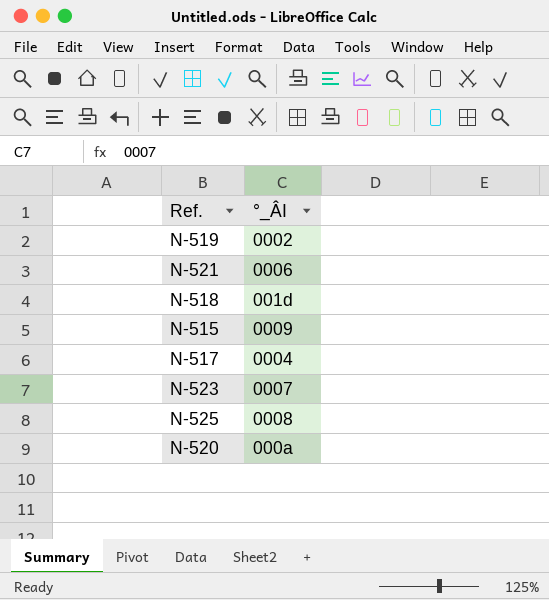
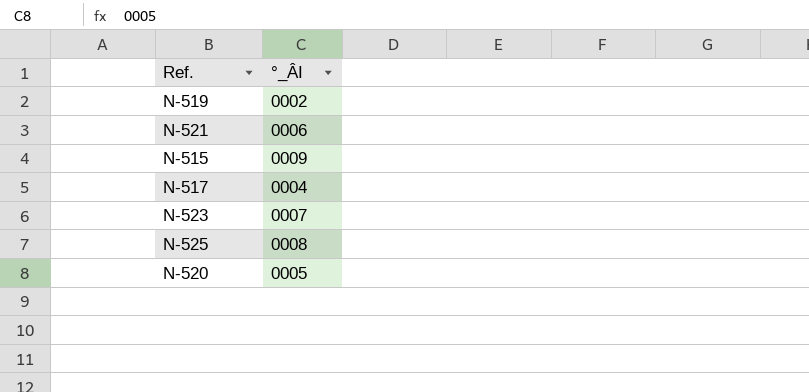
row N-518: 001d -> none
N-520 | °_ÂI: 000a -> 0005

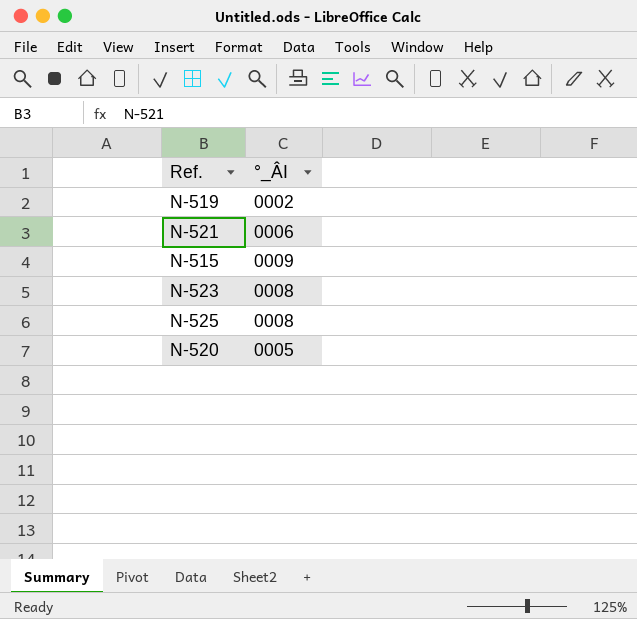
row N-517: 0004 -> none
N-523 | °_ÂI: 0007 -> 0008

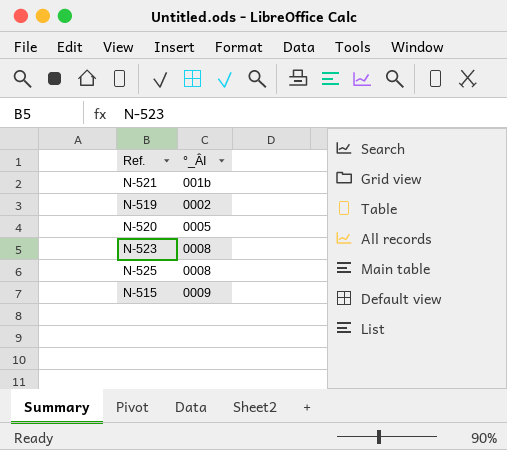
row order: none -> °_ÂI ascending
N-521 | °_ÂI: 0006 -> 001b

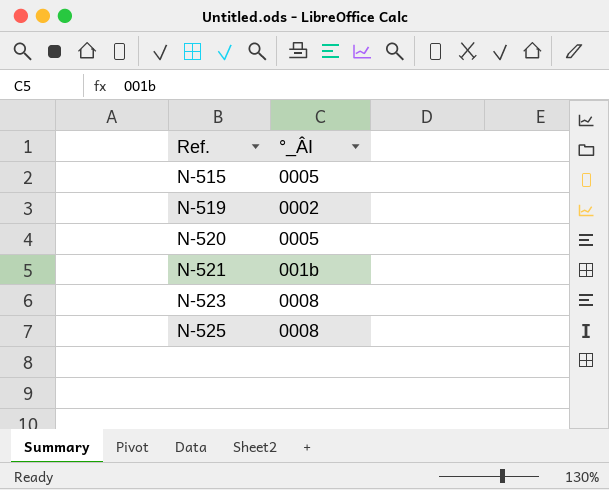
row order: °_ÂI ascending -> Ref. ascending
N-515 | °_ÂI: 0009 -> 0005

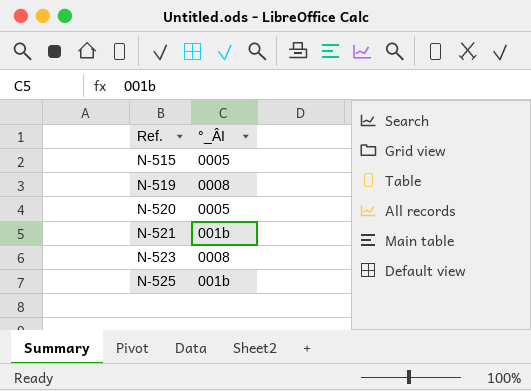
N-519 | °_ÂI: 0002 -> 0008
N-525 | °_ÂI: 0008 -> 001b

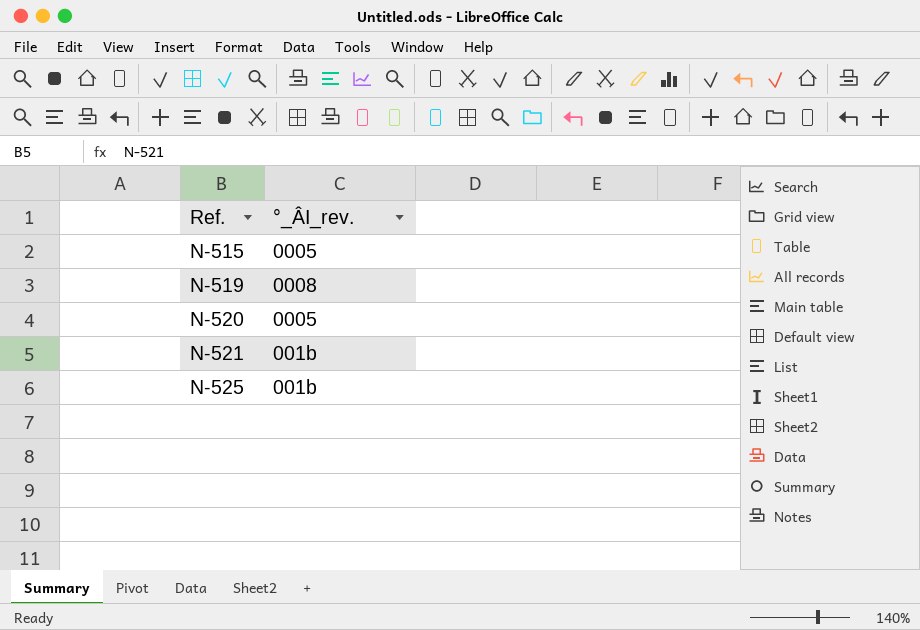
column name: °_ÂI -> °_ÂI_rev.
row N-523: 0008 -> none

